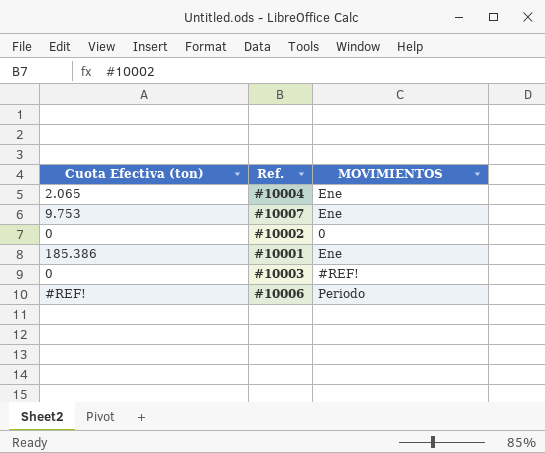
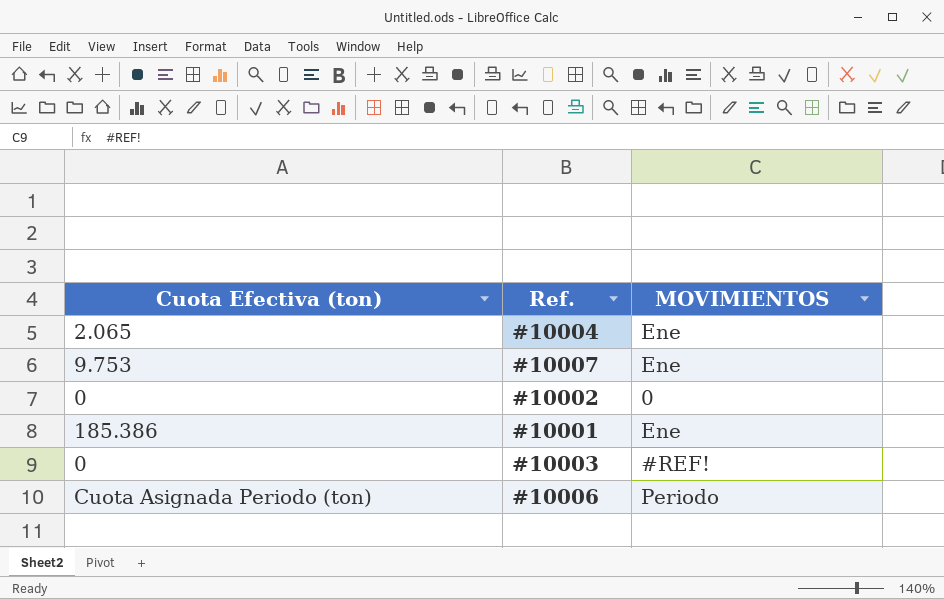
#10006 | Cuota Efectiva (ton): #REF! -> Cuota Asignada Periodo (ton)

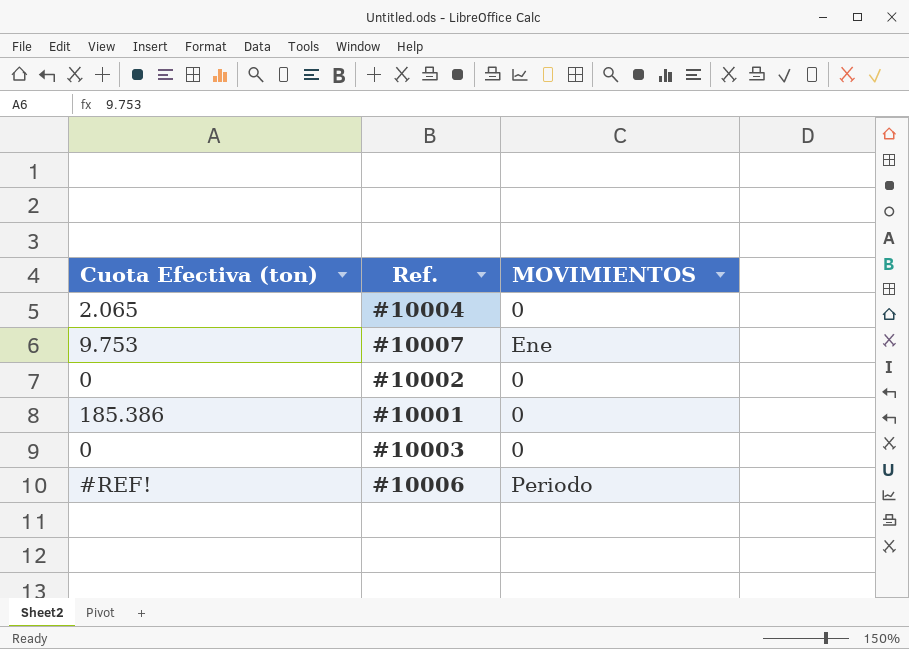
#10004 | MOVIMIENTOS: Ene -> 0
#10001 | MOVIMIENTOS: Ene -> 0
#10003 | MOVIMIENTOS: #REF! -> 0
#10006 | Cuota Efectiva (ton): Cuota Asignada Periodo (ton) -> #REF!

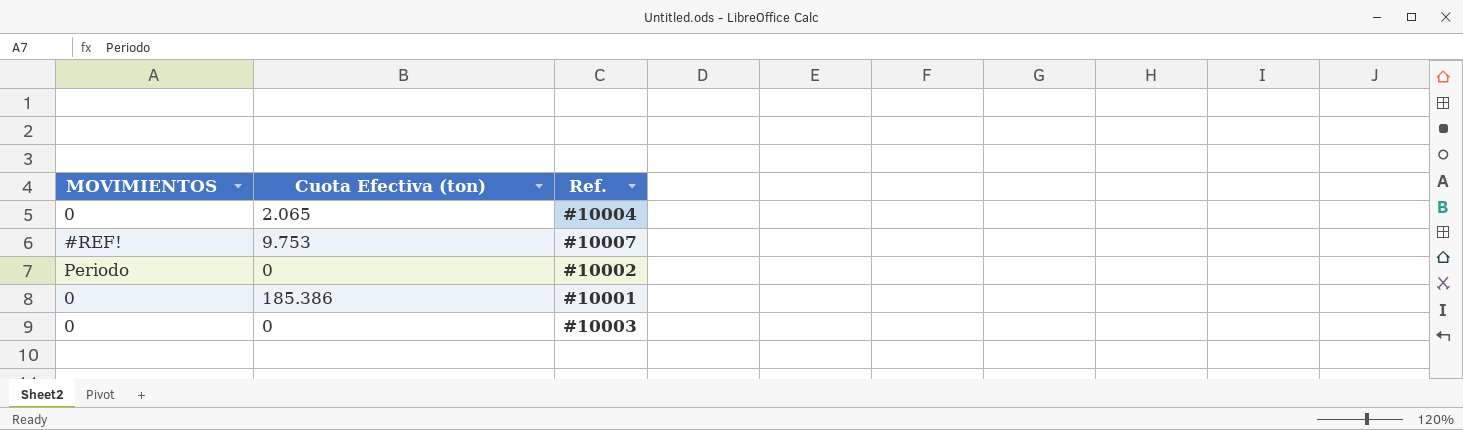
column MOVIMIENTOS | position: 3 -> 1
row #10006: #REF! | Periodo -> none
#10007 | MOVIMIENTOS: Ene -> #REF!
#10002 | MOVIMIENTOS: 0 -> Periodo

